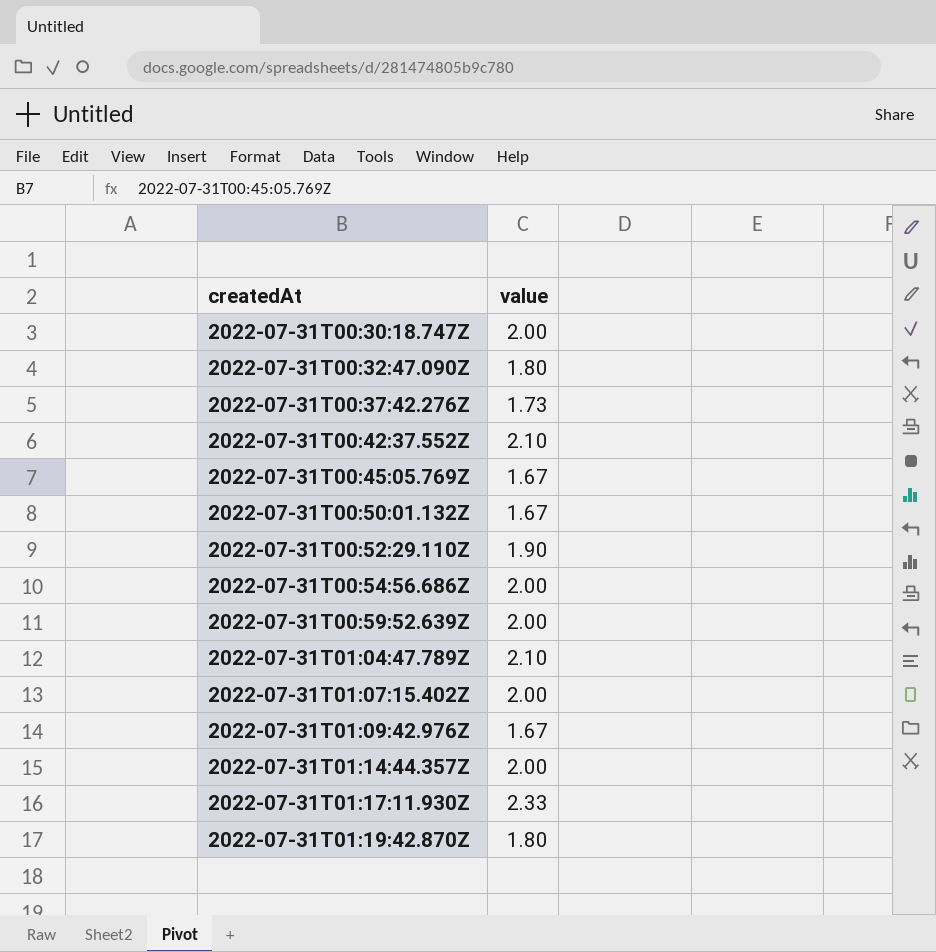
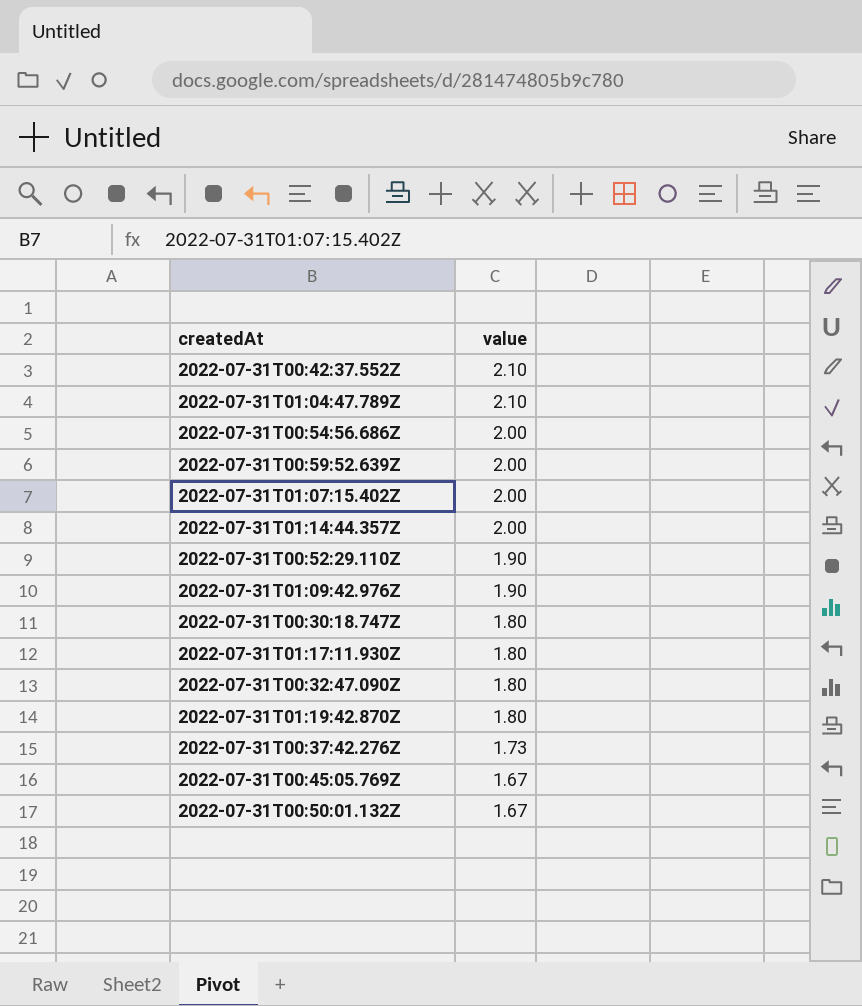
row order: createdAt ascending -> value descending
2022-07-31T01:09:42.976Z | value: 1.67 -> 1.90
2022-07-31T00:30:18.747Z | value: 2.00 -> 1.80
2022-07-31T01:17:11.930Z | value: 2.33 -> 1.80

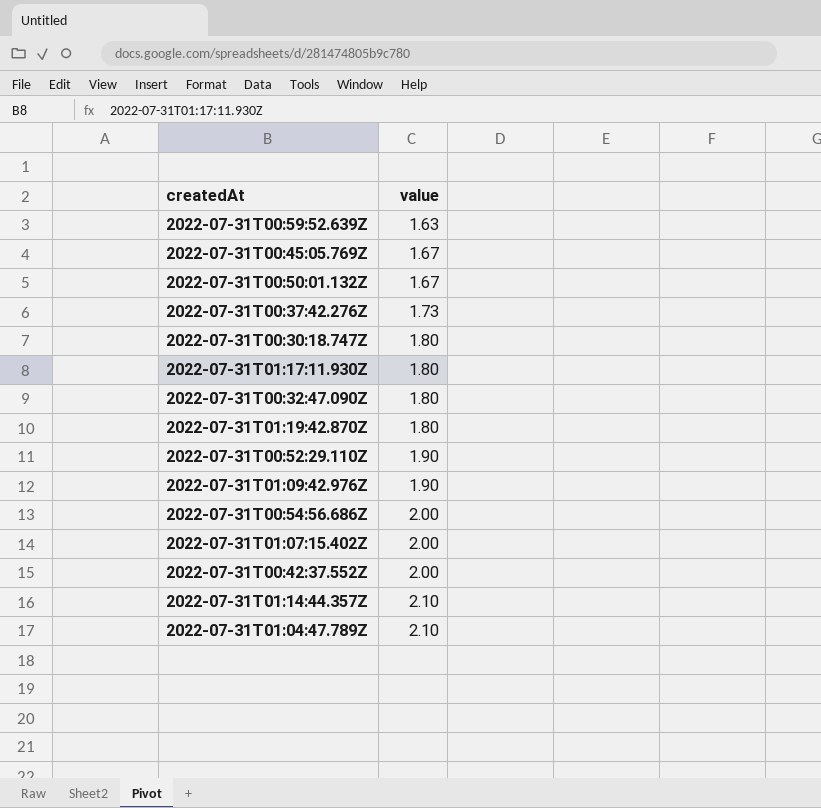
row order: value descending -> value ascending
2022-07-31T00:59:52.639Z | value: 2.00 -> 1.63
2022-07-31T00:42:37.552Z | value: 2.10 -> 2.00
2022-07-31T01:14:44.357Z | value: 2.00 -> 2.10

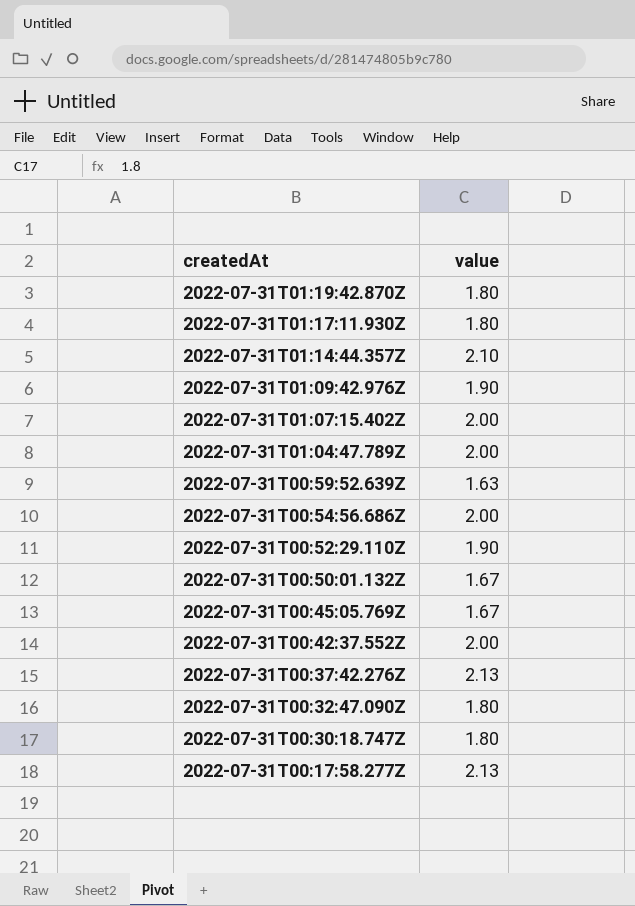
row order: value ascending -> createdAt descending
2022-07-31T01:04:47.789Z | value: 2.10 -> 2.00
2022-07-31T00:37:42.276Z | value: 1.73 -> 2.13
row 2022-07-31T00:17:58.277Z: none -> 2.13

